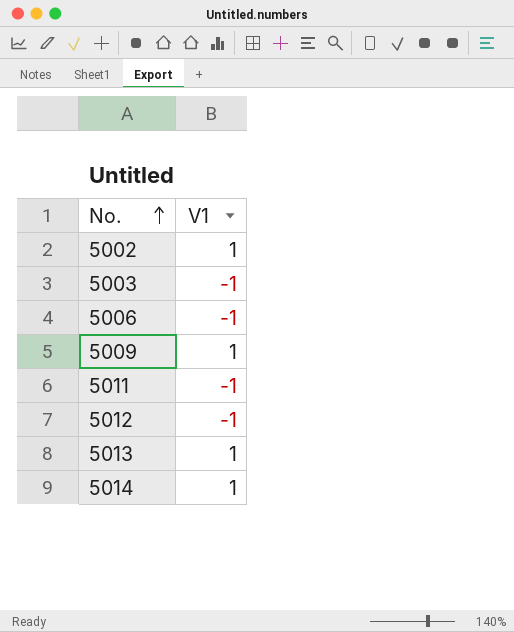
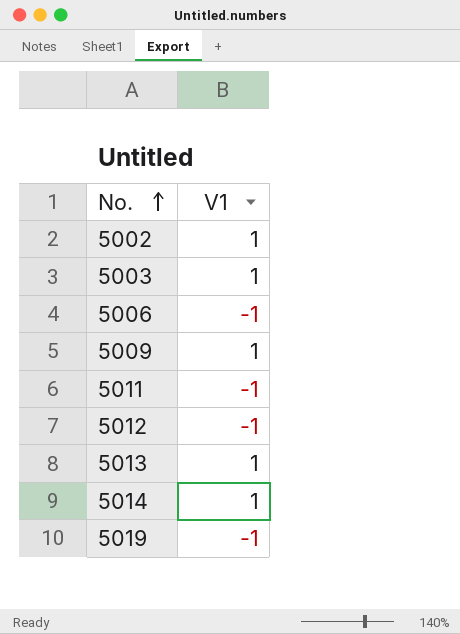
5003 | V1: -1 -> 1
row 5019: none -> -1

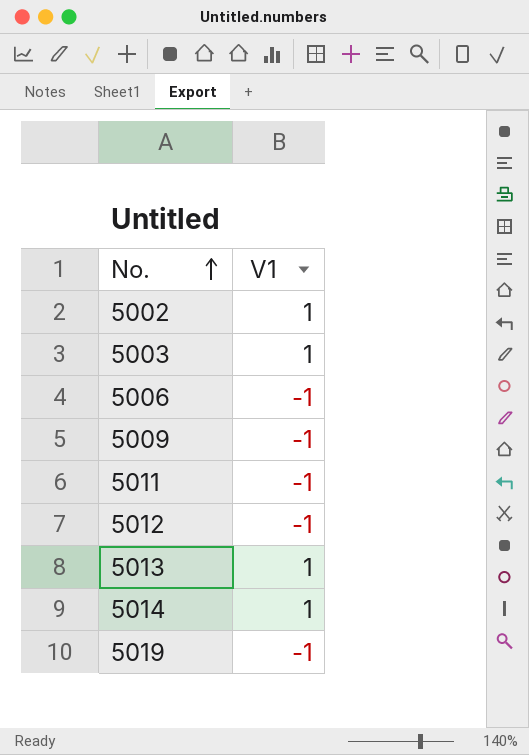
5009 | V1: 1 -> -1

